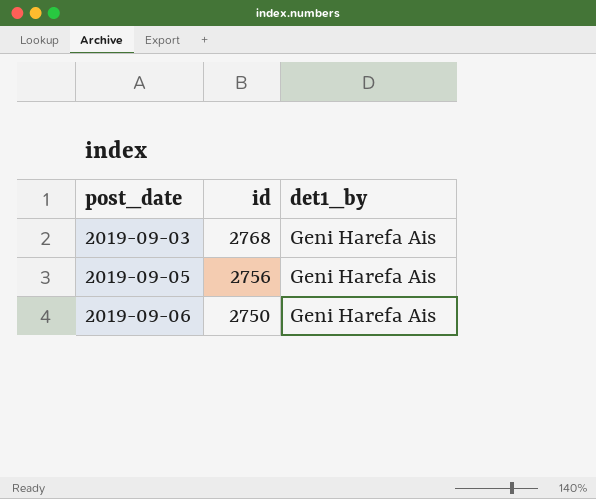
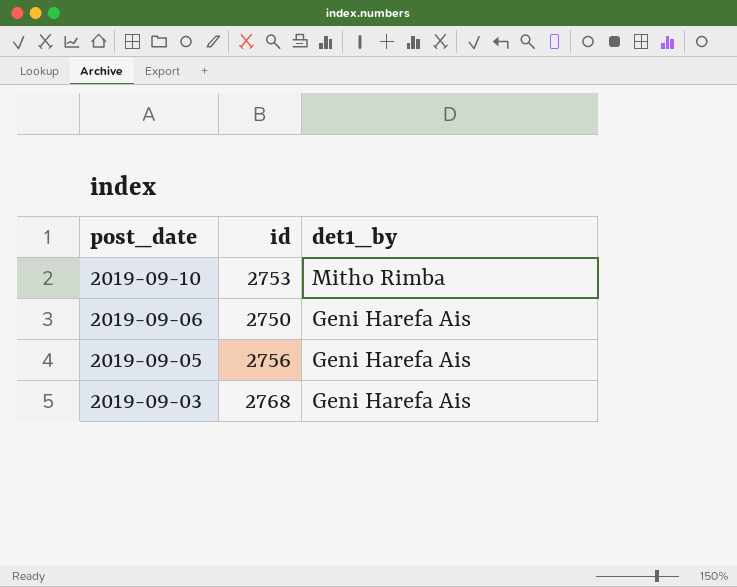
row order: post_date ascending -> post_date descending
row 2019-09-10: none -> 2753 | Mitho Rimba

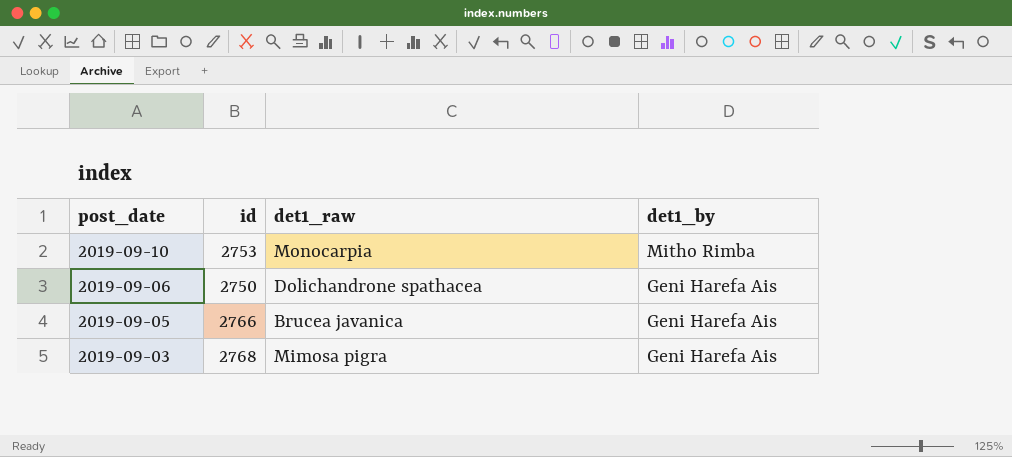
column det1_raw | position: none -> 3
2019-09-05 | id: 2756 -> 2766

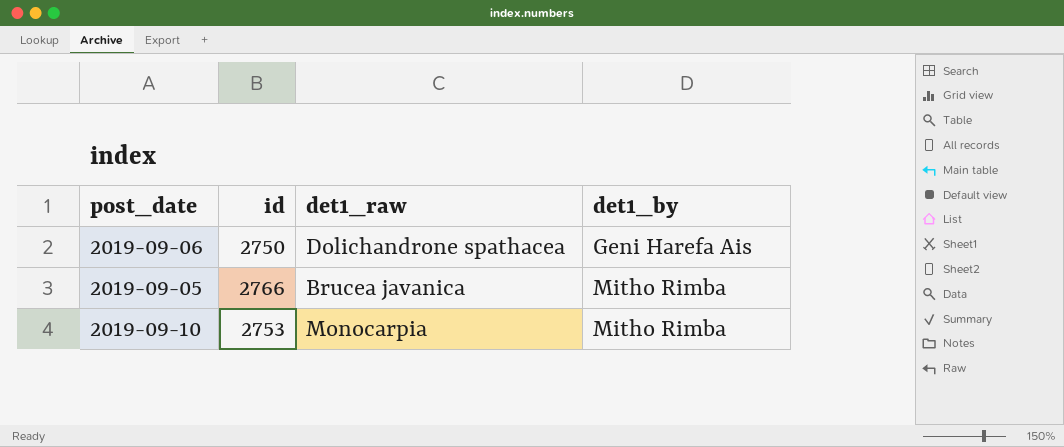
row order: post_date descending -> det1_by ascending
row 2019-09-03: 2768 | Mimosa pigra | Geni Harefa Ais -> none
2019-09-05 | det1_by: Geni Harefa Ais -> Mitho Rimba

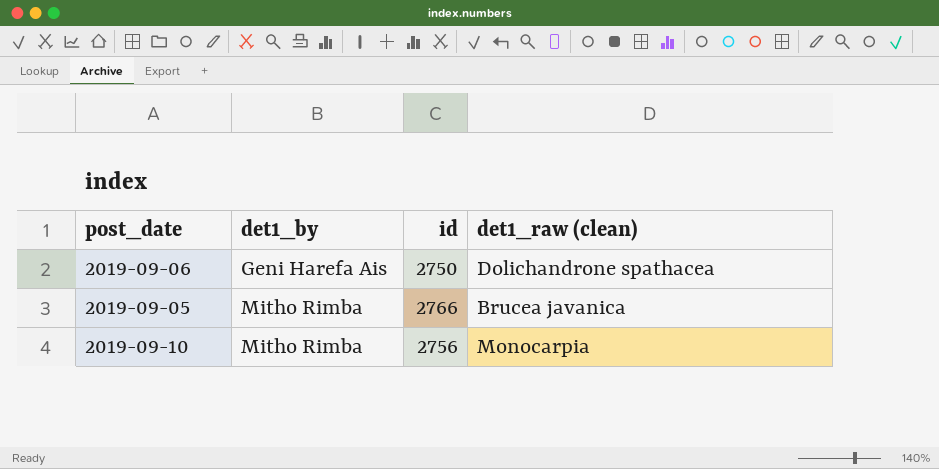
column det1_by | position: 4 -> 2
column name: det1_raw -> det1_raw (clean)
2019-09-10 | id: 2753 -> 2756

